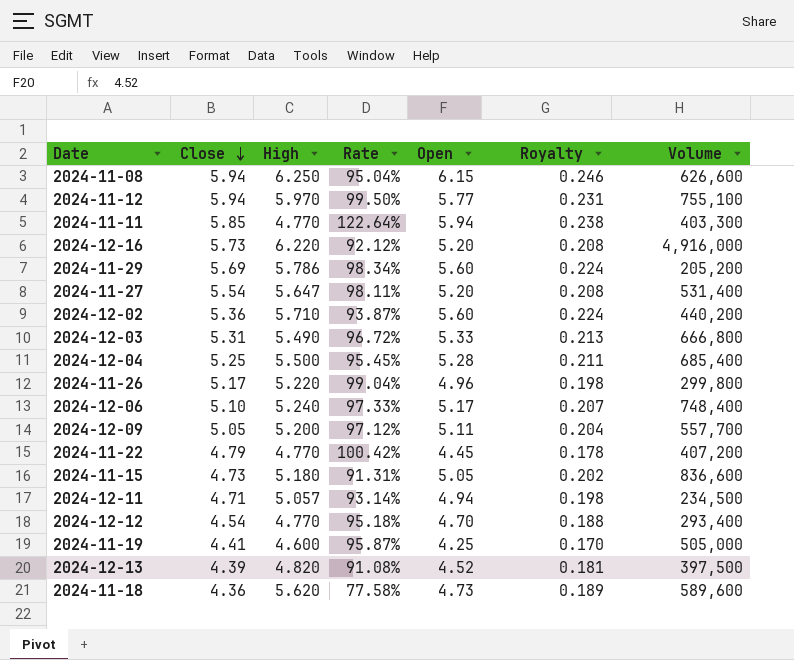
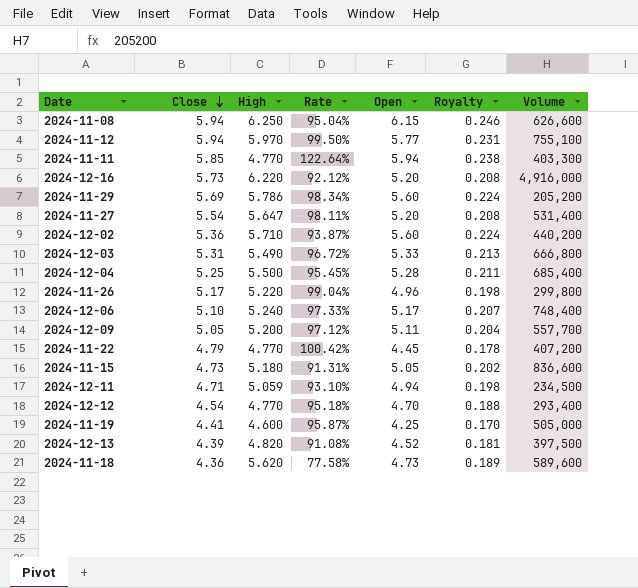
2024-12-11 | High: 5.057 -> 5.059
2024-12-11 | Rate: 93.14% -> 93.10%

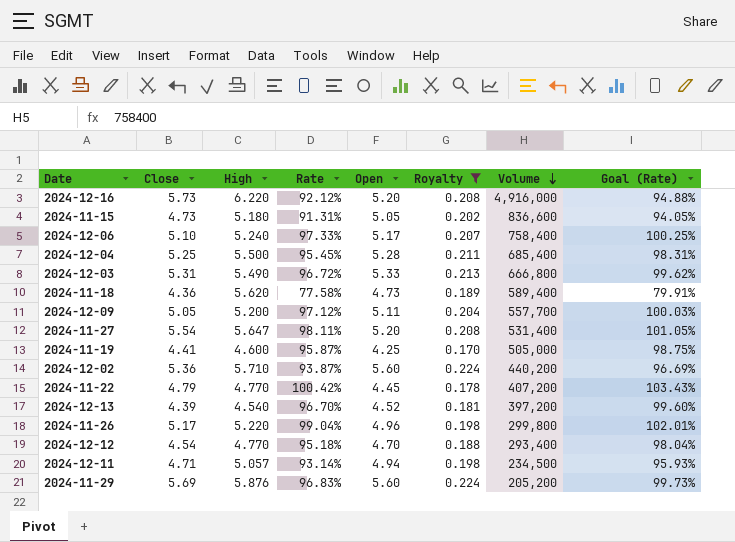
filter: none -> Royalty <= 0.224
row order: Close descending -> Volume descending
column Goal (Rate) | formula: none -> [Rate] * 1.03
2024-12-06 | Volume: 748,400 -> 758,400
2024-11-18 | Volume: 589,600 -> 589,400
2024-12-13 | High: 4.820 -> 4.540
2024-12-13 | Rate: 91.08% -> 96.70%
2024-12-13 | Volume: 397,500 -> 397,200
2024-12-11 | High: 5.059 -> 5.057
2024-12-11 | Rate: 93.10% -> 93.14%
2024-11-29 | High: 5.786 -> 5.876
2024-11-29 | Rate: 98.34% -> 96.83%

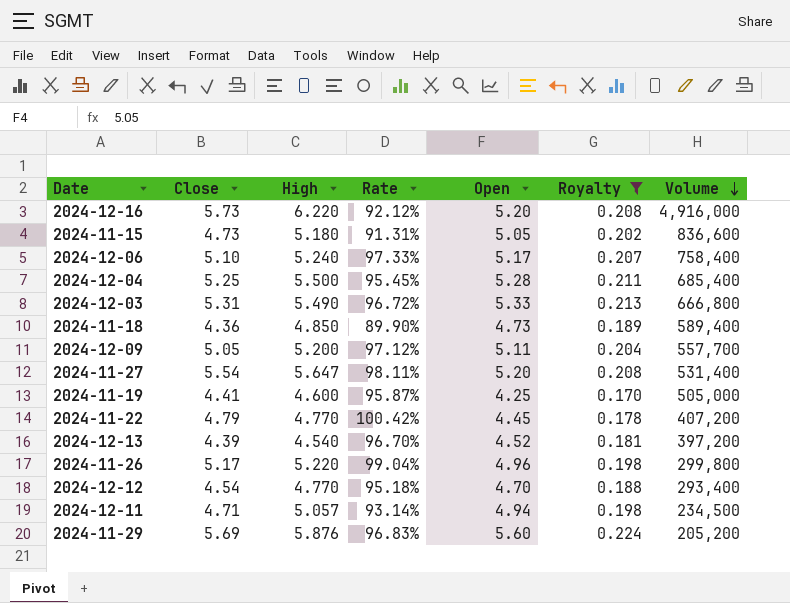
column Goal (Rate) | formula: [Rate] * 1.03 -> none
row 2024-12-02: 5.36 | 5.710 | 93.87% | 5.60 | 0.224 | 440,200 | 96.69% -> none
2024-11-18 | High: 5.620 -> 4.850
2024-11-18 | Rate: 77.58% -> 89.90%

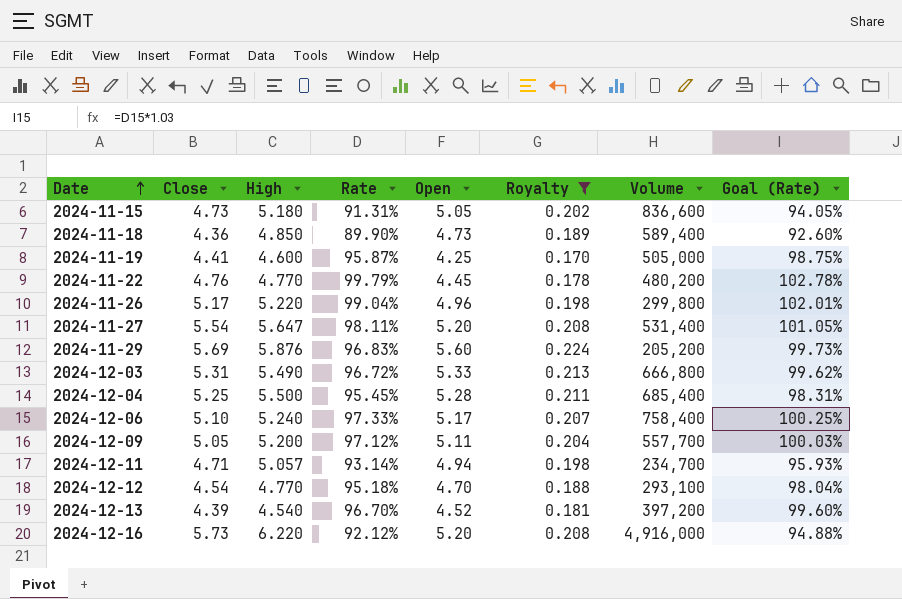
row order: Volume descending -> Date ascending
column Goal (Rate) | formula: none -> [Rate] * 1.03
2024-11-22 | Close: 4.79 -> 4.76
2024-11-22 | Rate: 100.42% -> 99.79%
2024-11-22 | Volume: 407,200 -> 480,200
2024-12-11 | Volume: 234,500 -> 234,700
2024-12-12 | Volume: 293,400 -> 293,100

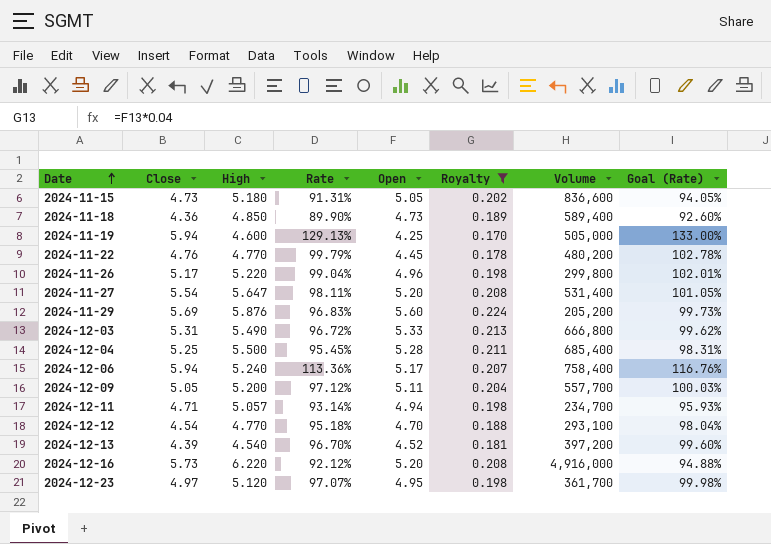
2024-11-19 | Close: 4.41 -> 5.94
2024-11-19 | Rate: 95.87% -> 129.13%
2024-11-19 | Goal (Rate): 98.75% -> 133.00%
2024-12-06 | Close: 5.10 -> 5.94
2024-12-06 | Rate: 97.33% -> 113.36%
2024-12-06 | Goal (Rate): 100.25% -> 116.76%
row 2024-12-23: none -> 4.97 | 5.120 | 97.07% | 4.95 | 0.198 | 361,700 | 99.98%

